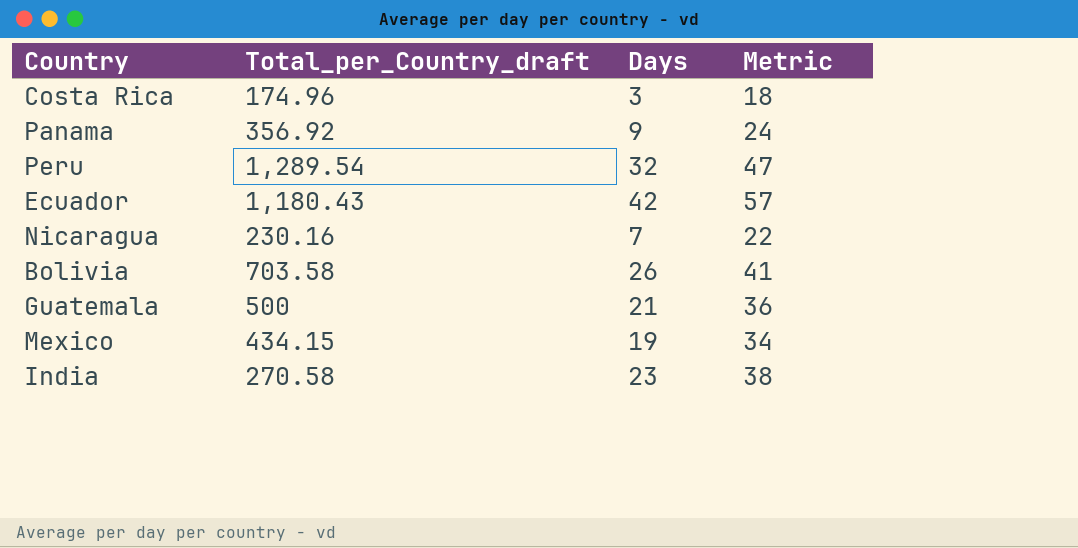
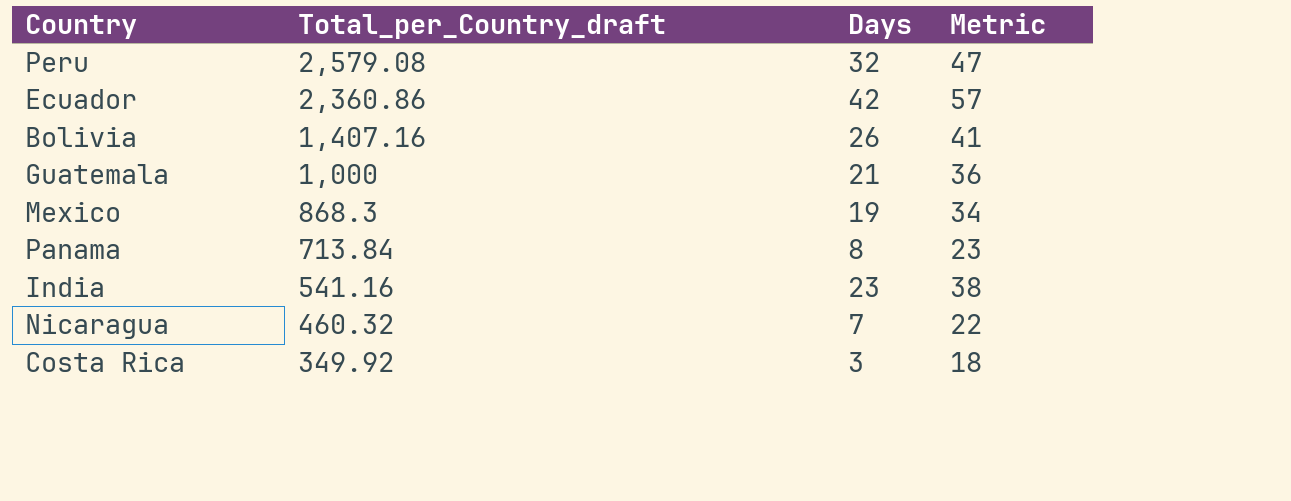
row order: none -> Total_per_Country_draft descending
Peru | Total_per_Country_draft: 1,289.54 -> 2,579.08
Ecuador | Total_per_Country_draft: 1,180.43 -> 2,360.86
Bolivia | Total_per_Country_draft: 703.58 -> 1,407.16
Guatemala | Total_per_Country_draft: 500 -> 1,000
Mexico | Total_per_Country_draft: 434.15 -> 868.3
Panama | Total_per_Country_draft: 356.92 -> 713.84
Panama | Days: 9 -> 8
Panama | Metric: 24 -> 23
India | Total_per_Country_draft: 270.58 -> 541.16
Nicaragua | Total_per_Country_draft: 230.16 -> 460.32
Costa Rica | Total_per_Country_draft: 174.96 -> 349.92

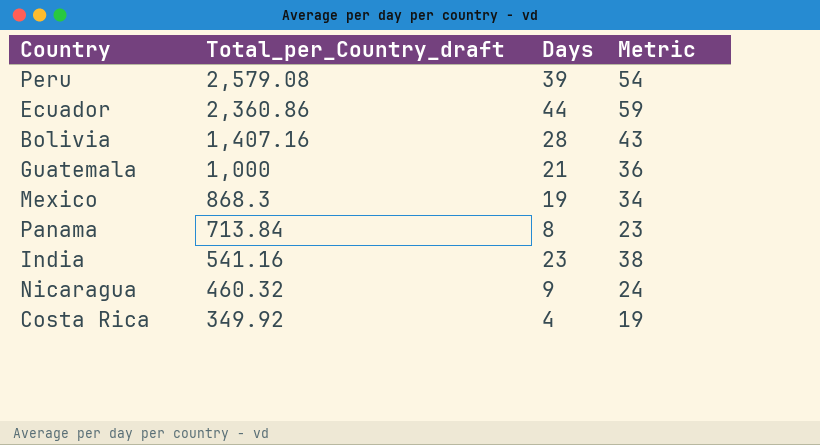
Peru | Days: 32 -> 39
Peru | Metric: 47 -> 54
Ecuador | Days: 42 -> 44
Ecuador | Metric: 57 -> 59
Bolivia | Days: 26 -> 28
Bolivia | Metric: 41 -> 43
Nicaragua | Days: 7 -> 9
Nicaragua | Metric: 22 -> 24
Costa Rica | Days: 3 -> 4
Costa Rica | Metric: 18 -> 19

